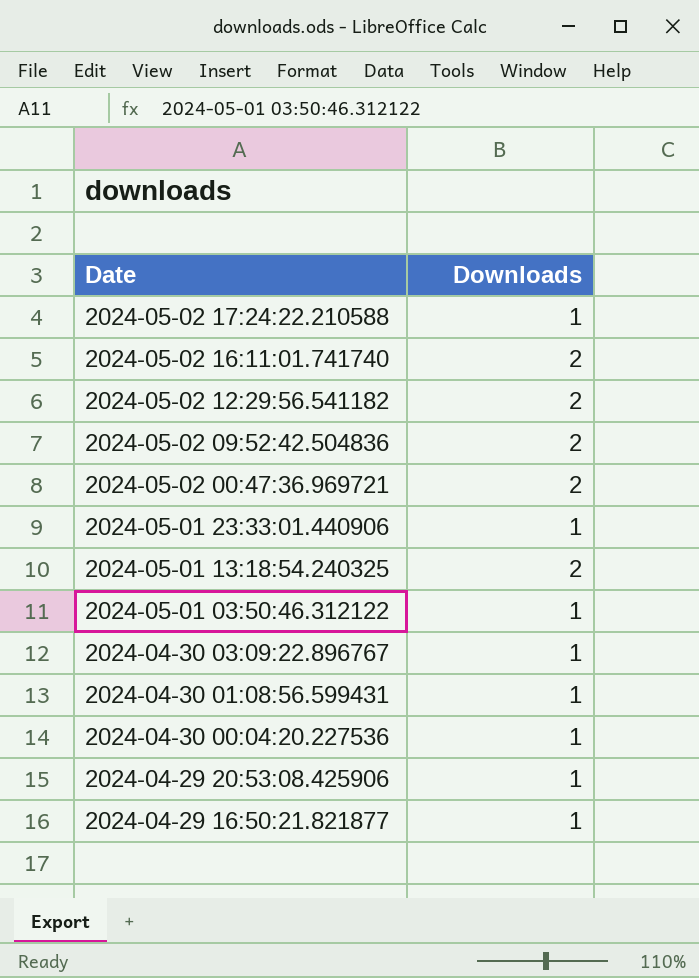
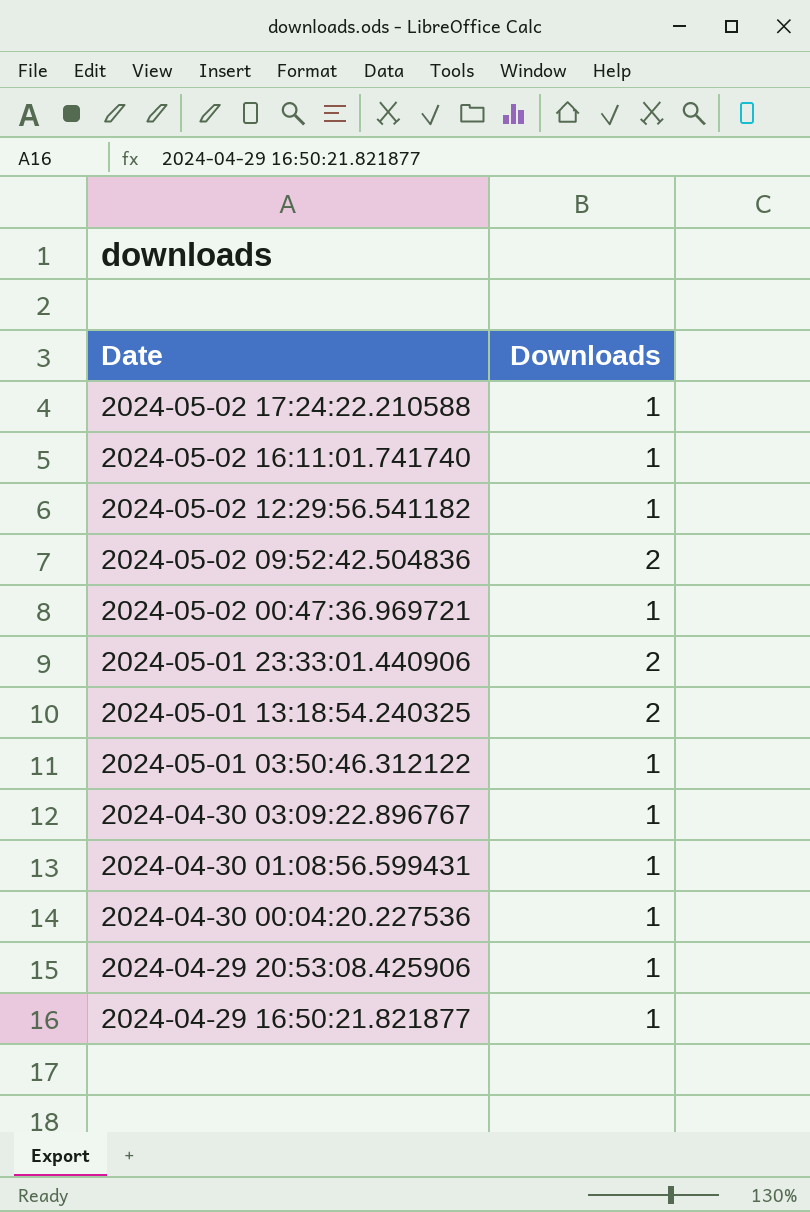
2024-05-02 16:11:01.741740 | Downloads: 2 -> 1
2024-05-02 12:29:56.541182 | Downloads: 2 -> 1
2024-05-02 00:47:36.969721 | Downloads: 2 -> 1
2024-05-01 23:33:01.440906 | Downloads: 1 -> 2

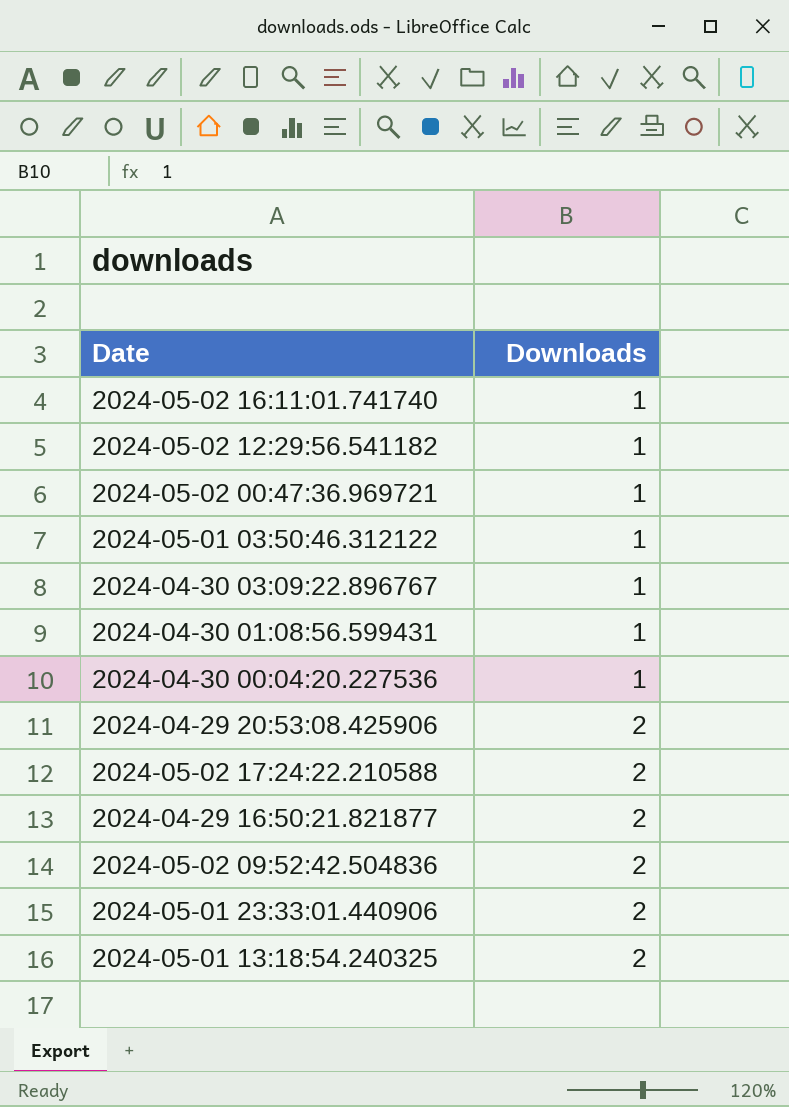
row order: Date descending -> Downloads ascending
2024-04-29 20:53:08.425906 | Downloads: 1 -> 2
2024-05-02 17:24:22.210588 | Downloads: 1 -> 2
2024-04-29 16:50:21.821877 | Downloads: 1 -> 2

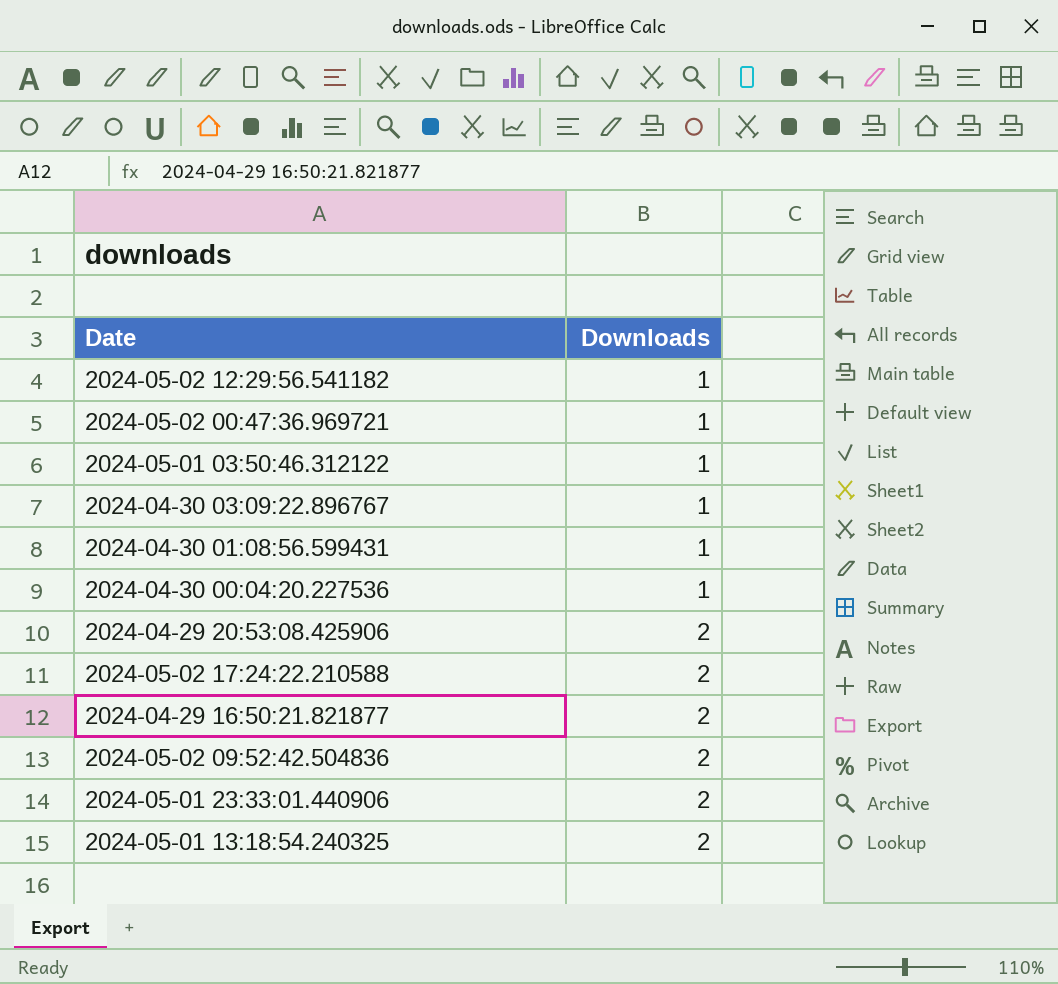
row 2024-05-02 16:11:01.741740: 1 -> none

